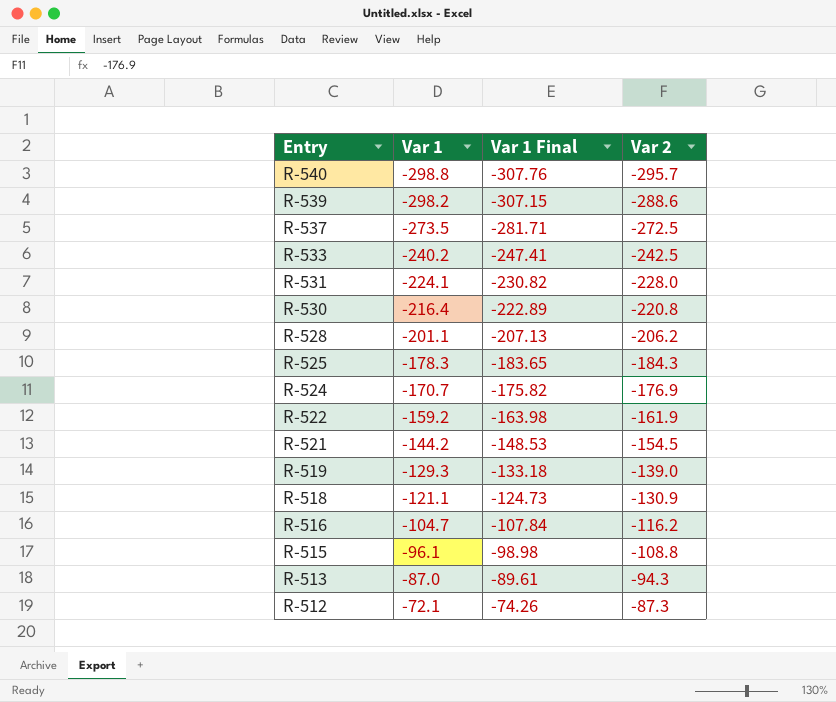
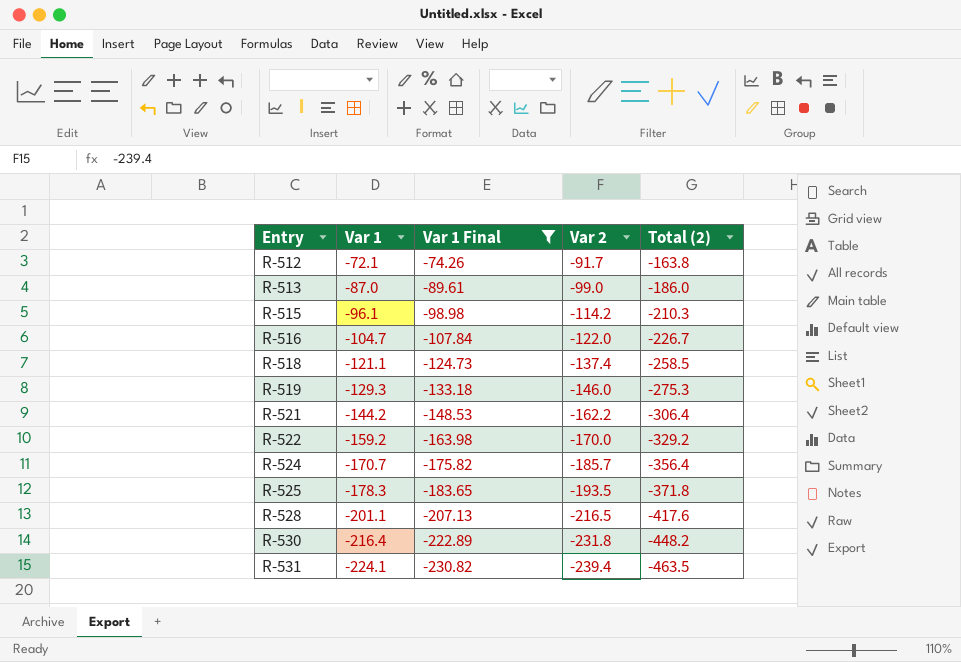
filter: none -> Var 1 Final >= -230.82
row order: Entry descending -> Entry ascending
column Total (2) | formula: none -> [Var 1] + [Var 2]
R-512 | Var 2: -87.3 -> -91.7
R-513 | Var 2: -94.3 -> -99.0
R-515 | Var 2: -108.8 -> -114.2
R-516 | Var 2: -116.2 -> -122.0
R-518 | Var 2: -130.9 -> -137.4
R-519 | Var 2: -139.0 -> -146.0
R-521 | Var 2: -154.5 -> -162.2
R-522 | Var 2: -161.9 -> -170.0
R-524 | Var 2: -176.9 -> -185.7
R-525 | Var 2: -184.3 -> -193.5
R-528 | Var 2: -206.2 -> -216.5
R-530 | Var 2: -220.8 -> -231.8
R-531 | Var 2: -228.0 -> -239.4

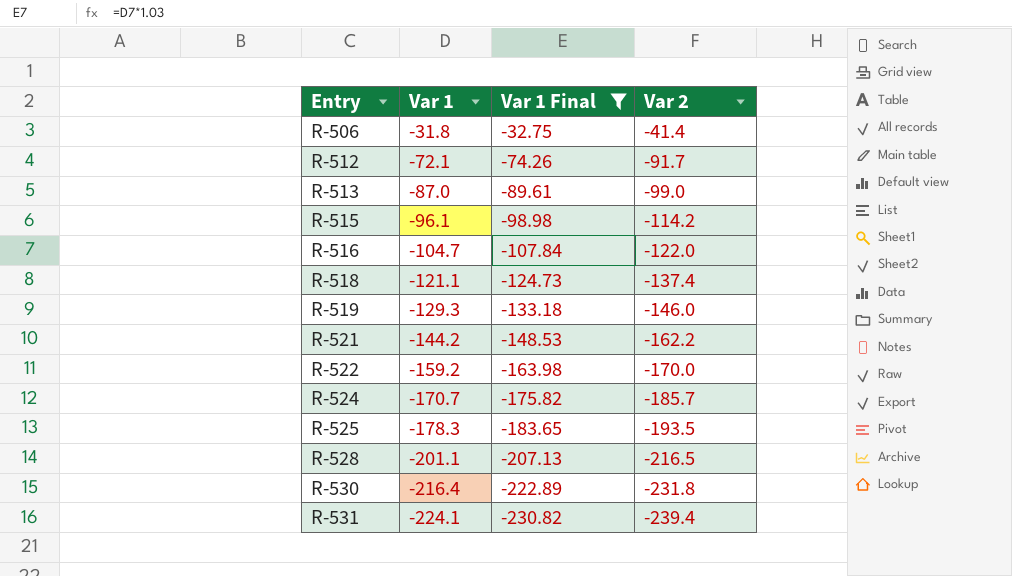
column Total (2) | formula: [Var 1] + [Var 2] -> none
row R-506: none -> -31.8 | -32.75 | -41.4

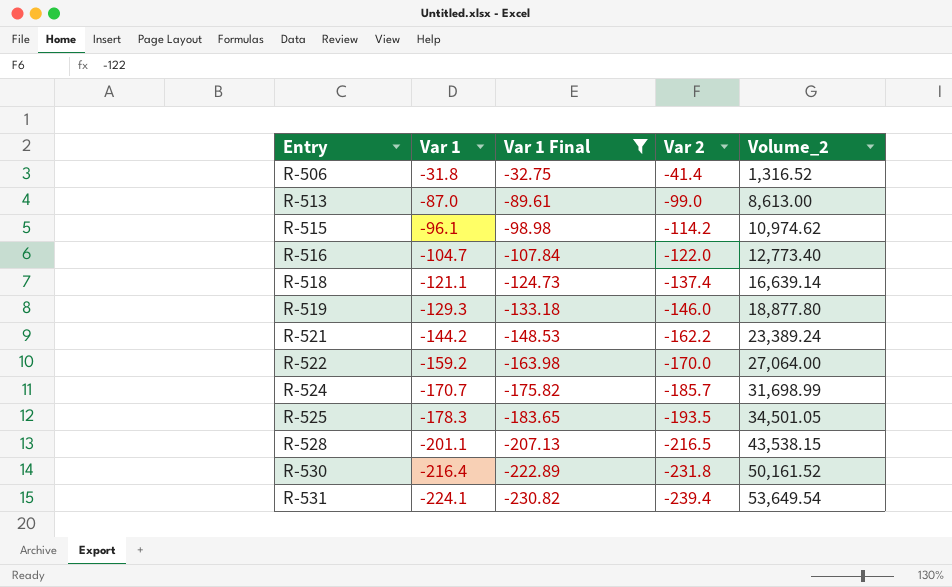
column Volume_2 | formula: none -> [Var 1] * [Var 2]
row R-512: -72.1 | -74.26 | -91.7 -> none

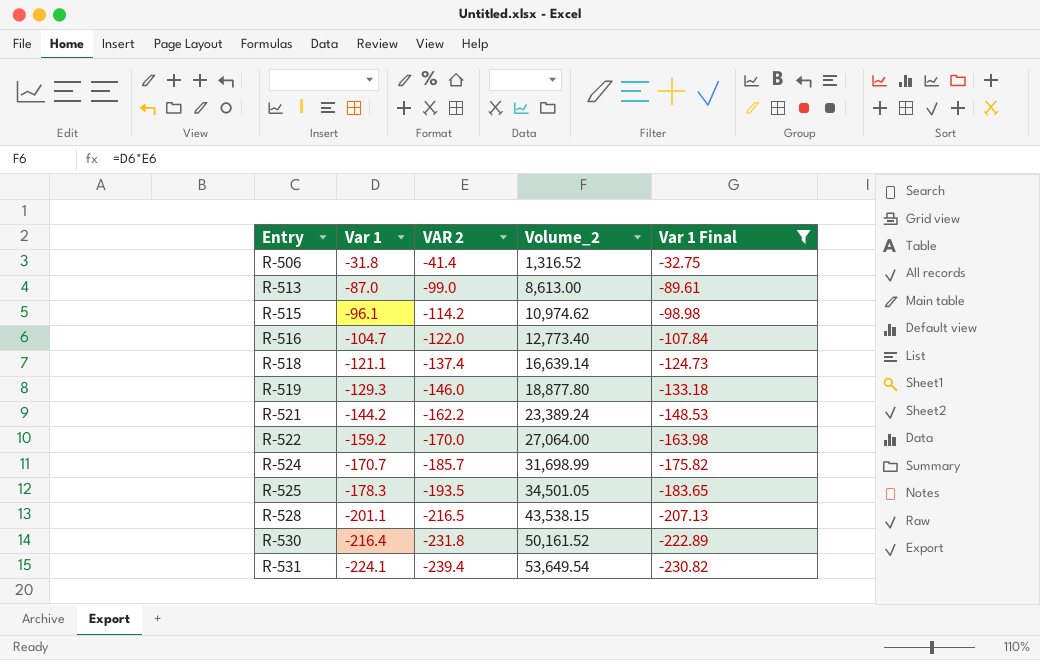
column name: Var 2 -> VAR 2
column Var 1 Final | position: 3 -> 5

